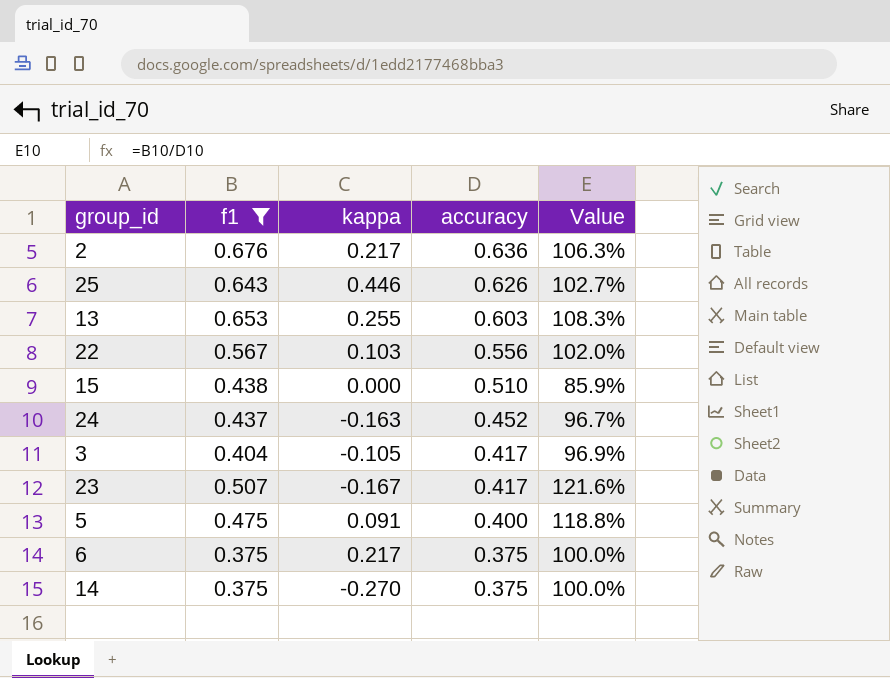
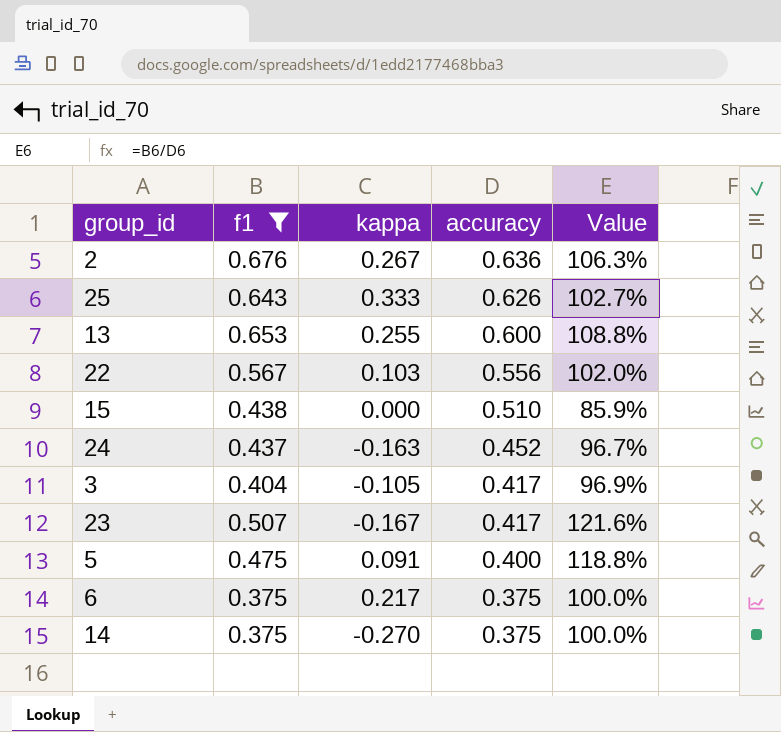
2 | kappa: 0.217 -> 0.267
25 | kappa: 0.446 -> 0.333
13 | accuracy: 0.603 -> 0.600
13 | Value: 108.3% -> 108.8%

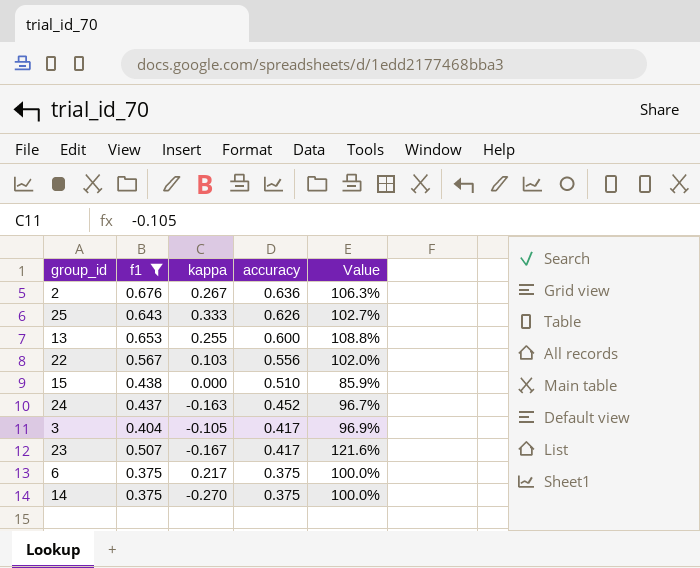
row 5: 0.475 | 0.091 | 0.400 | 118.8% -> none

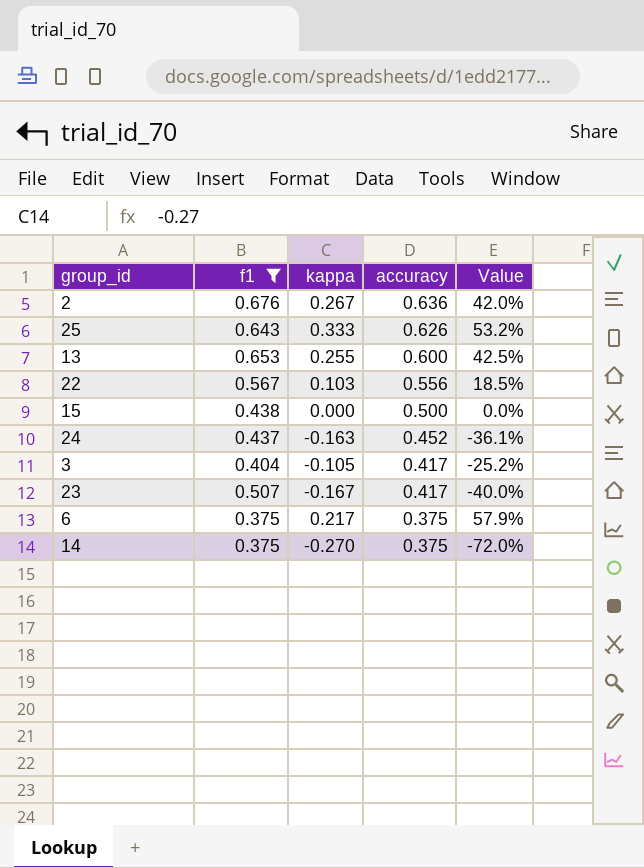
column Value | formula: [f1] / [accuracy] -> [kappa] / [accuracy]
15 | accuracy: 0.510 -> 0.500

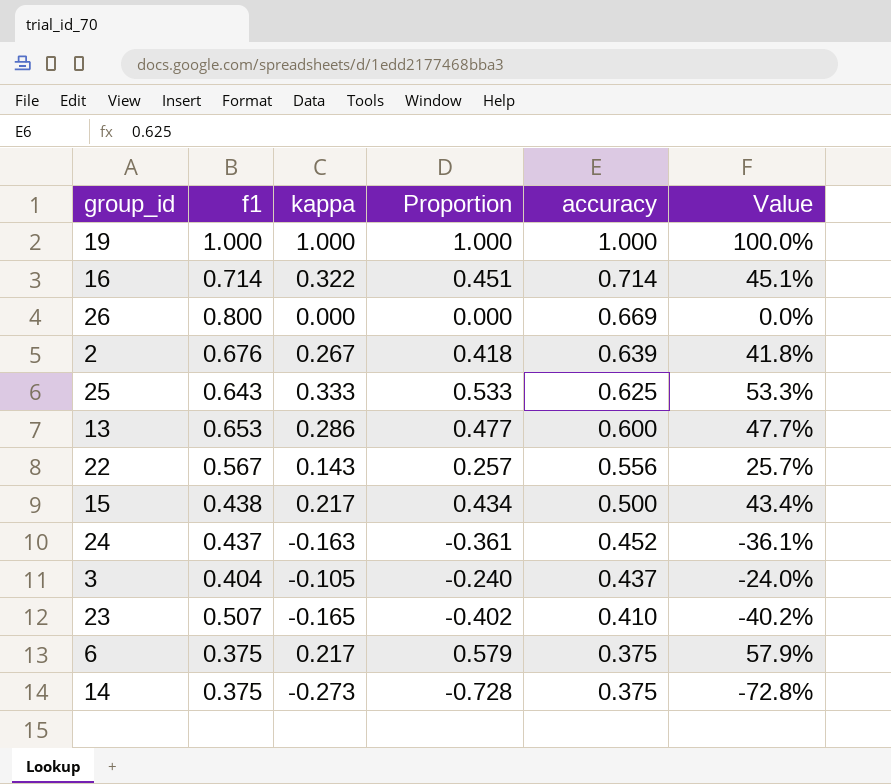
filter: f1 <= 0.676 -> none
column Proportion | formula: none -> [kappa] / [accuracy]
2 | accuracy: 0.636 -> 0.639
2 | Value: 42.0% -> 41.8%
25 | accuracy: 0.626 -> 0.625
25 | Value: 53.2% -> 53.3%
13 | kappa: 0.255 -> 0.286
13 | Value: 42.5% -> 47.7%
22 | kappa: 0.103 -> 0.143
22 | Value: 18.5% -> 25.7%
15 | kappa: 0.000 -> 0.217
15 | Value: 0.0% -> 43.4%
3 | accuracy: 0.417 -> 0.437
3 | Value: -25.2% -> -24.0%
23 | kappa: -0.167 -> -0.165
23 | accuracy: 0.417 -> 0.410
23 | Value: -40.0% -> -40.2%
14 | kappa: -0.270 -> -0.273
14 | Value: -72.0% -> -72.8%

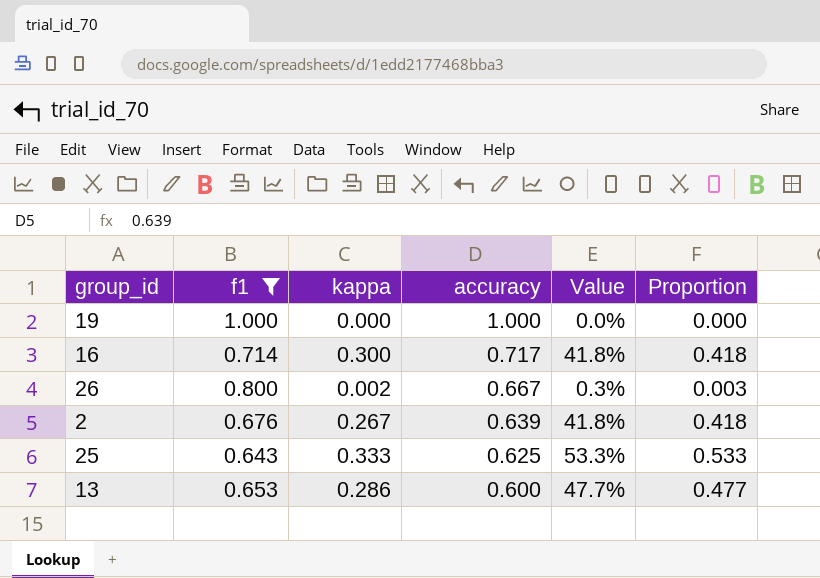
filter: none -> f1 >= 0.643
column Proportion | position: 4 -> 6
19 | kappa: 1.000 -> 0.000
19 | Value: 100.0% -> 0.0%
19 | Proportion: 1.000 -> 0.000
16 | kappa: 0.322 -> 0.300
16 | accuracy: 0.714 -> 0.717
16 | Value: 45.1% -> 41.8%
16 | Proportion: 0.451 -> 0.418
26 | kappa: 0.000 -> 0.002
26 | accuracy: 0.669 -> 0.667
26 | Value: 0.0% -> 0.3%
26 | Proportion: 0.000 -> 0.003

